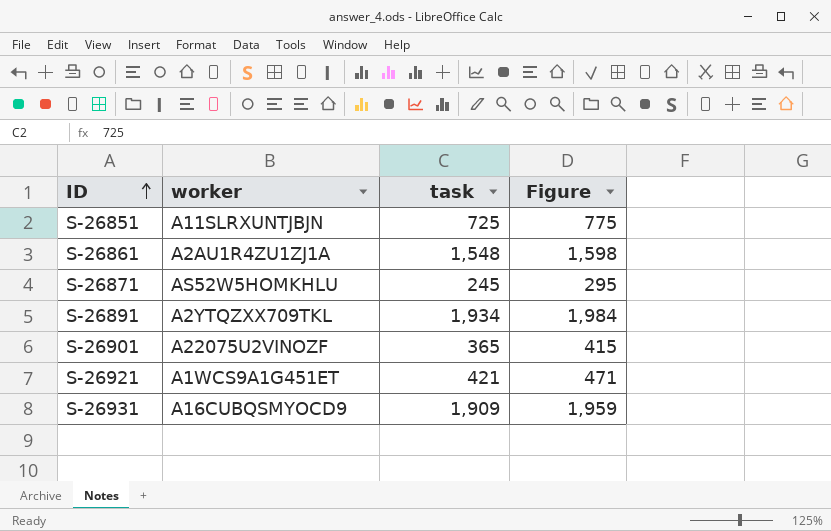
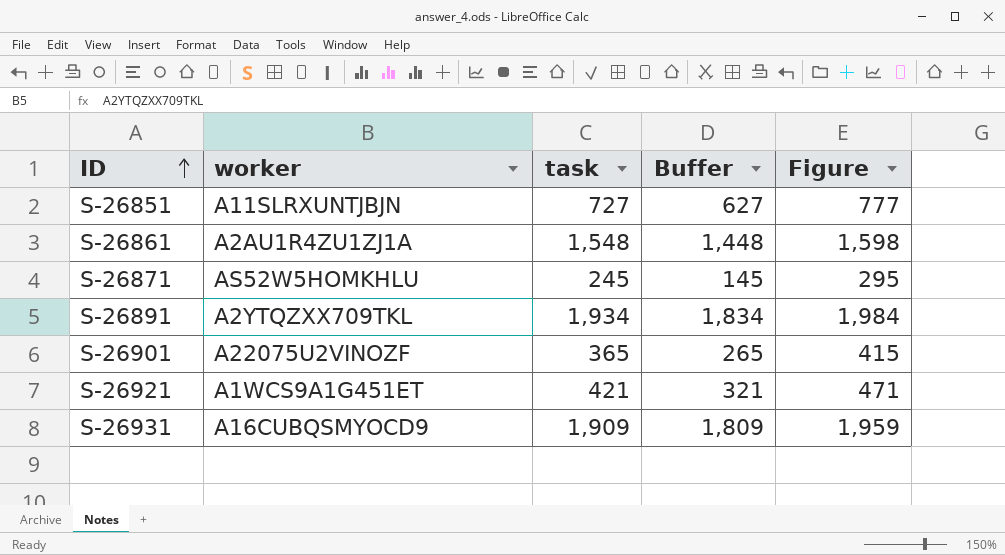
column Buffer | formula: none -> [task] - 100
S-26851 | task: 725 -> 727
S-26851 | Figure: 775 -> 777

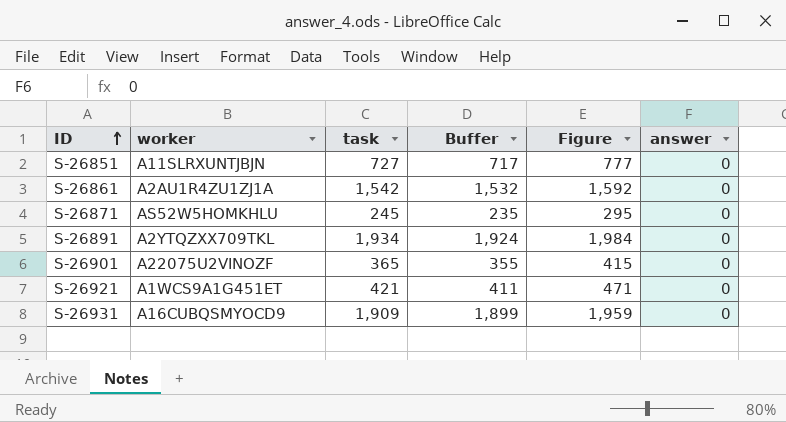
column Buffer | formula: [task] - 100 -> [task] - 10
column answer | position: none -> 6
S-26861 | task: 1,548 -> 1,542
S-26861 | Figure: 1,598 -> 1,592

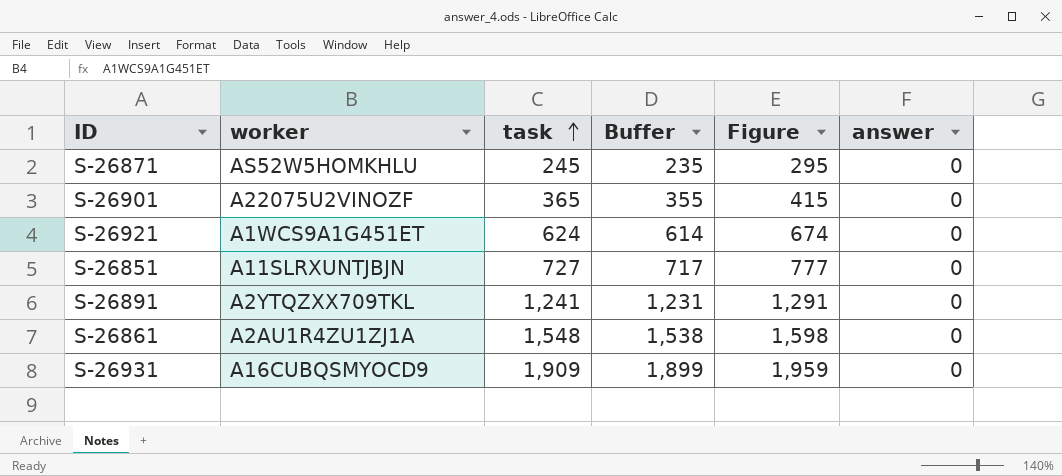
row order: ID ascending -> task ascending
S-26921 | task: 421 -> 624
S-26921 | Buffer: 411 -> 614
S-26921 | Figure: 471 -> 674
S-26891 | task: 1,934 -> 1,241
S-26891 | Buffer: 1,924 -> 1,231
S-26891 | Figure: 1,984 -> 1,291
S-26861 | task: 1,542 -> 1,548
S-26861 | Buffer: 1,532 -> 1,538
S-26861 | Figure: 1,592 -> 1,598

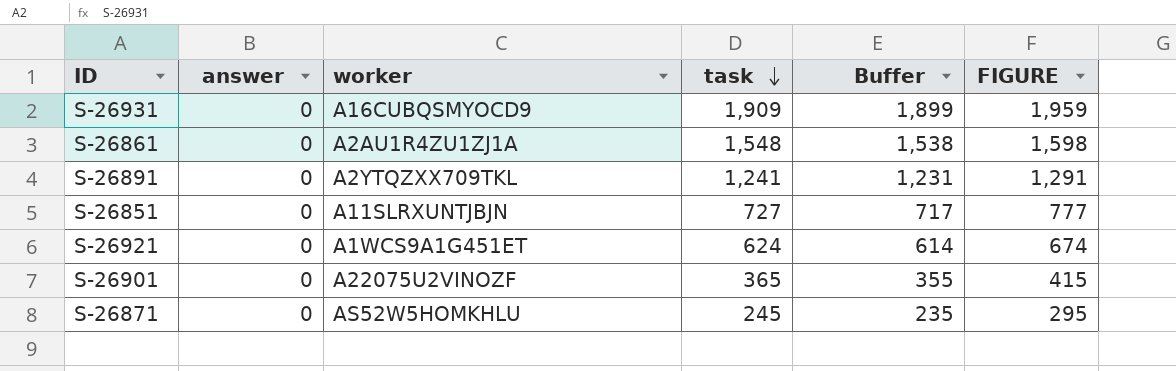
row order: task ascending -> task descending
column answer | position: 6 -> 2
column name: Figure -> FIGURE

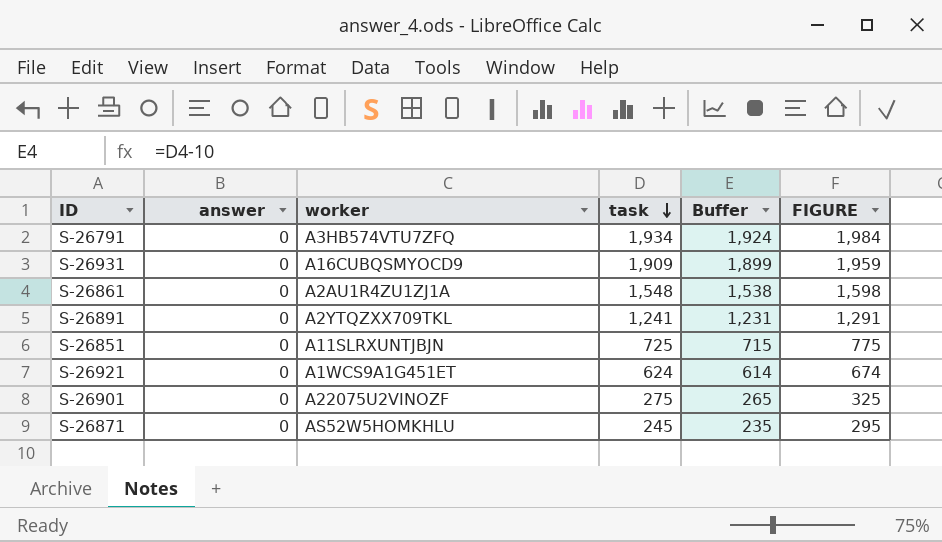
row S-26791: none -> 0 | A3HB574VTU7ZFQ | 1,934 | 1,924 | 1,984
S-26851 | task: 727 -> 725
S-26851 | Buffer: 717 -> 715
S-26851 | FIGURE: 777 -> 775
S-26901 | task: 365 -> 275
S-26901 | Buffer: 355 -> 265
S-26901 | FIGURE: 415 -> 325

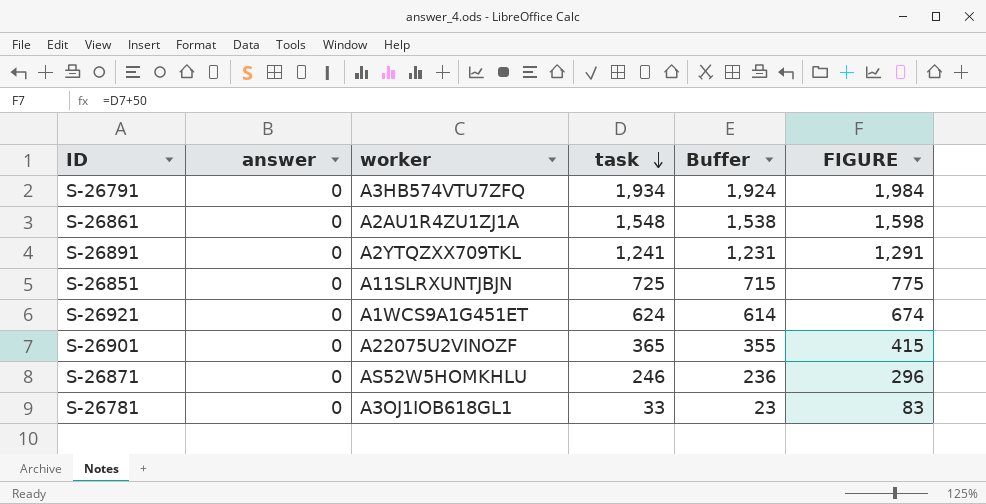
row S-26931: 0 | A16CUBQSMYOCD9 | 1,909 | 1,899 | 1,959 -> none
S-26901 | task: 275 -> 365
S-26901 | Buffer: 265 -> 355
S-26901 | FIGURE: 325 -> 415
S-26871 | task: 245 -> 246
S-26871 | Buffer: 235 -> 236
S-26871 | FIGURE: 295 -> 296
row S-26781: none -> 0 | A3OJ1IOB618GL1 | 33 | 23 | 83

